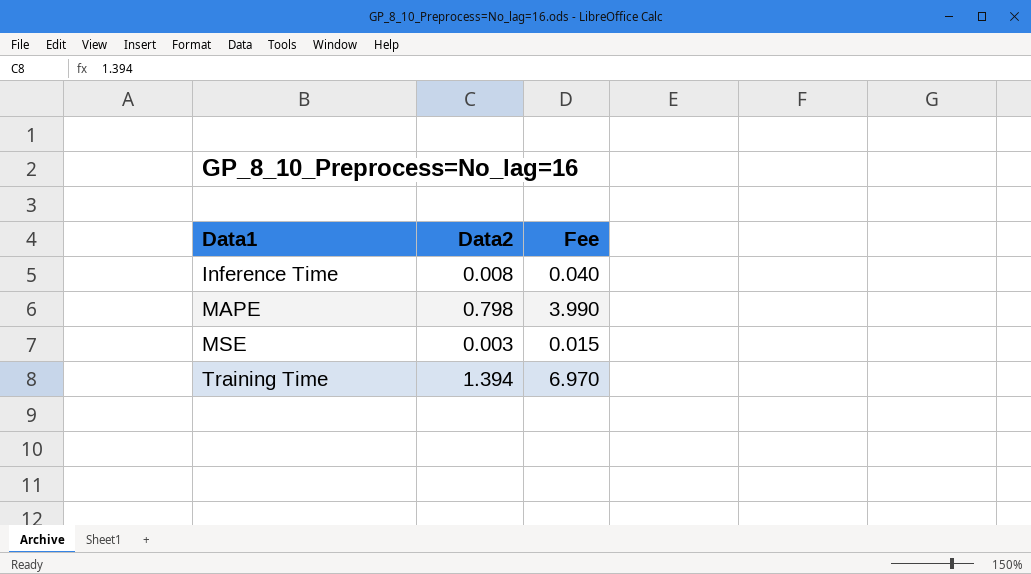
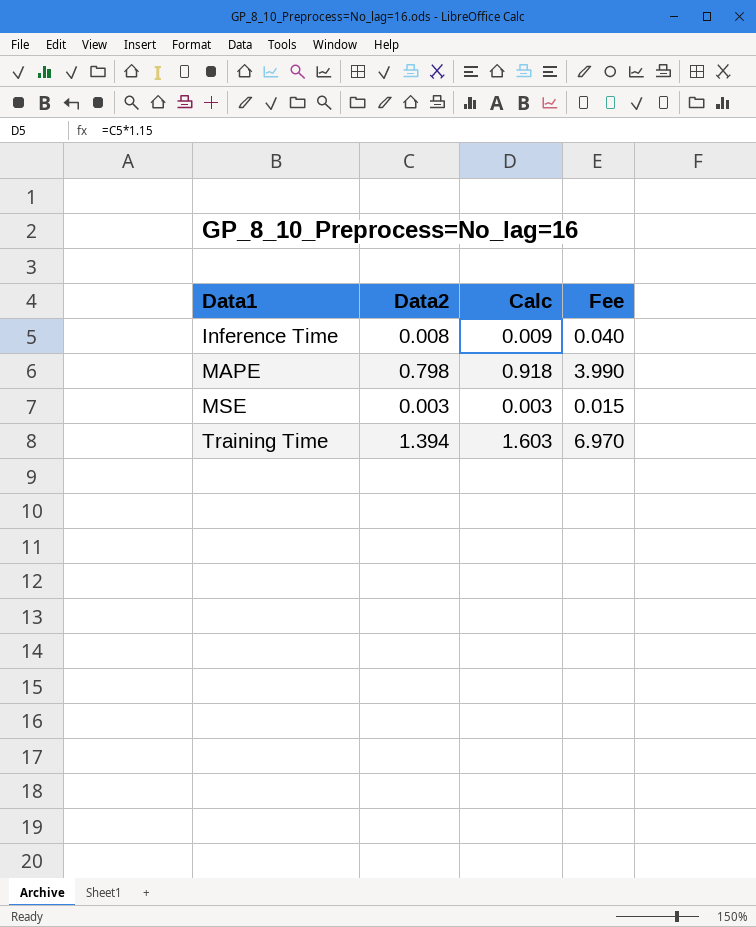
column Calc | formula: none -> [Data2] * 1.15

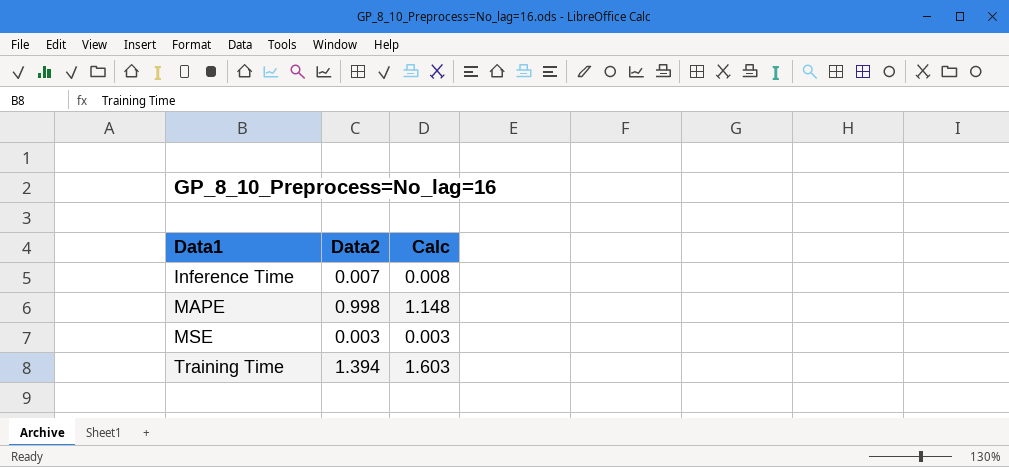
column Fee | formula: [Data2] * 5 -> none
Inference Time | Data2: 0.008 -> 0.007
Inference Time | Calc: 0.009 -> 0.008
MAPE | Data2: 0.798 -> 0.998
MAPE | Calc: 0.918 -> 1.148

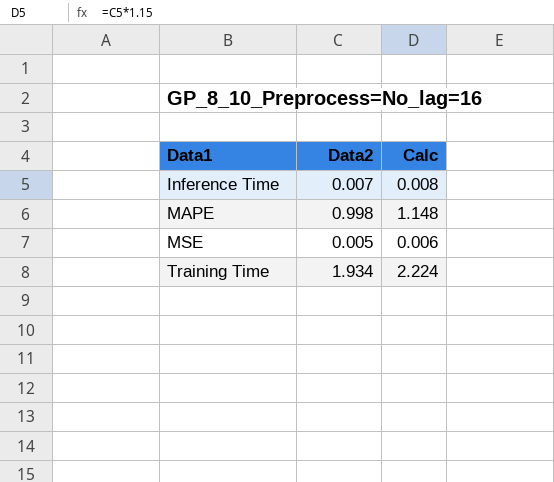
MSE | Data2: 0.003 -> 0.005
MSE | Calc: 0.003 -> 0.006
Training Time | Data2: 1.394 -> 1.934
Training Time | Calc: 1.603 -> 2.224

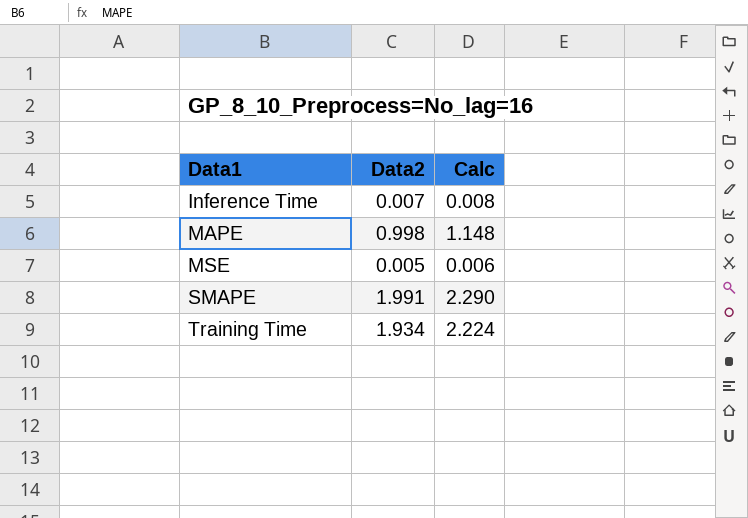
row SMAPE: none -> 1.991 | 2.290

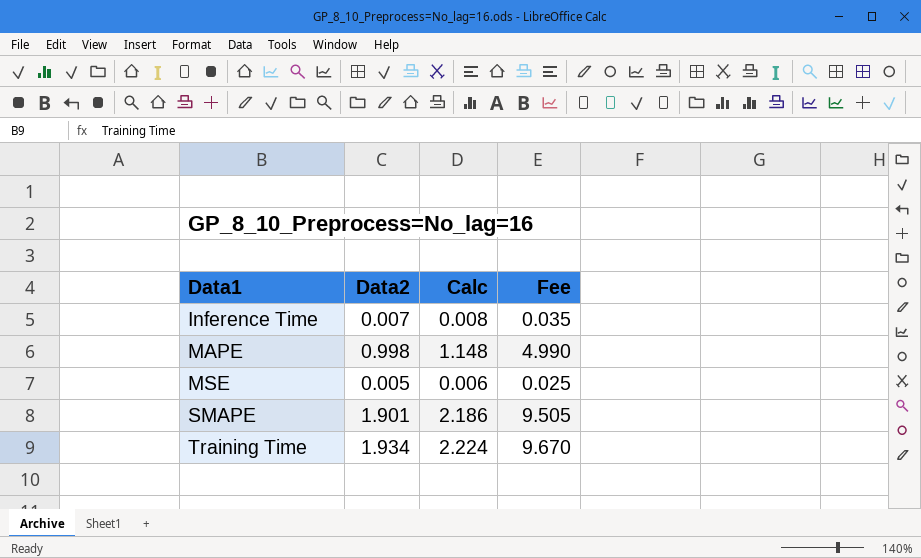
column Fee | formula: none -> [Data2] * 5
SMAPE | Data2: 1.991 -> 1.901
SMAPE | Calc: 2.290 -> 2.186

